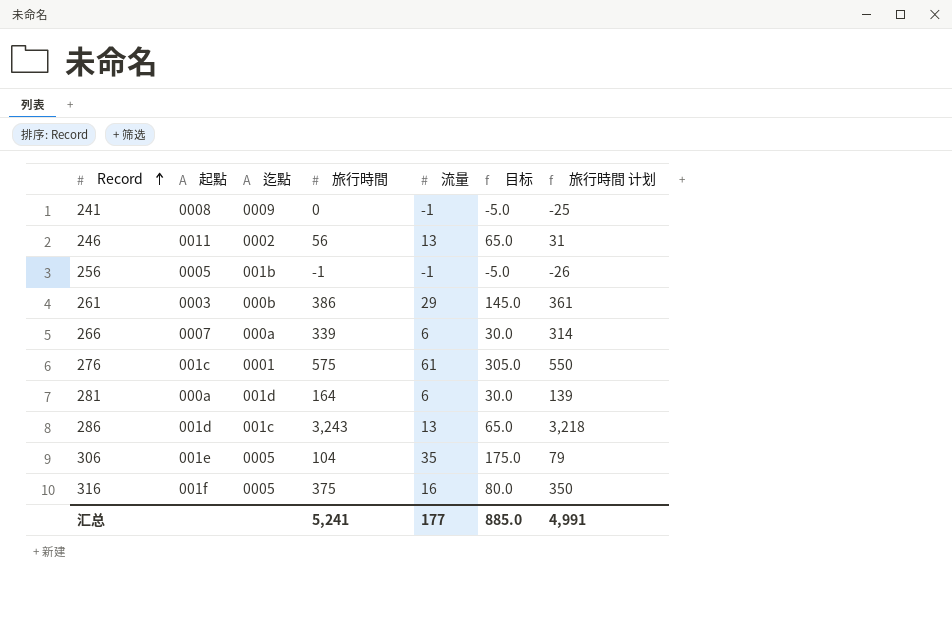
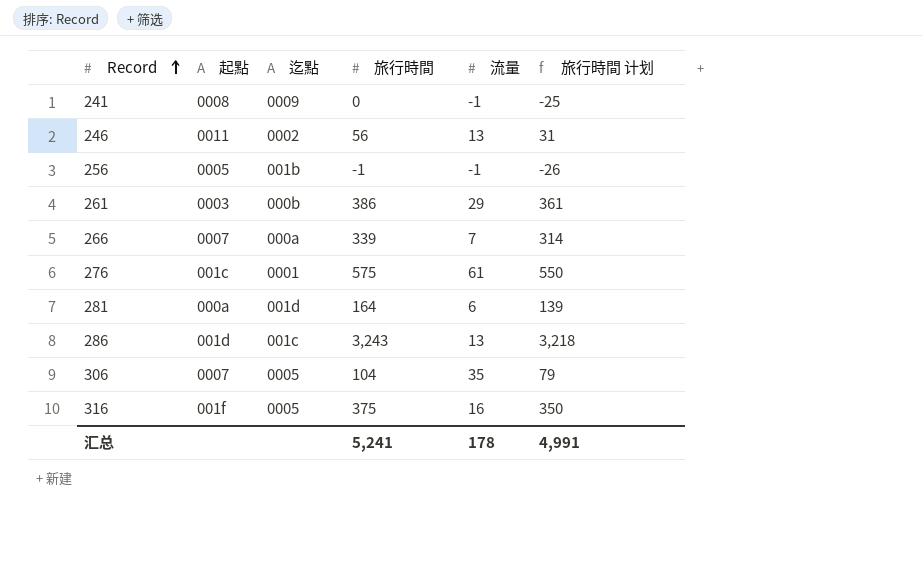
column 目标 | formula: [流量] * 5 -> none
266 | 流量: 6 -> 7
306 | 起點: 001e -> 0007
汇总 | 流量: 177 -> 178

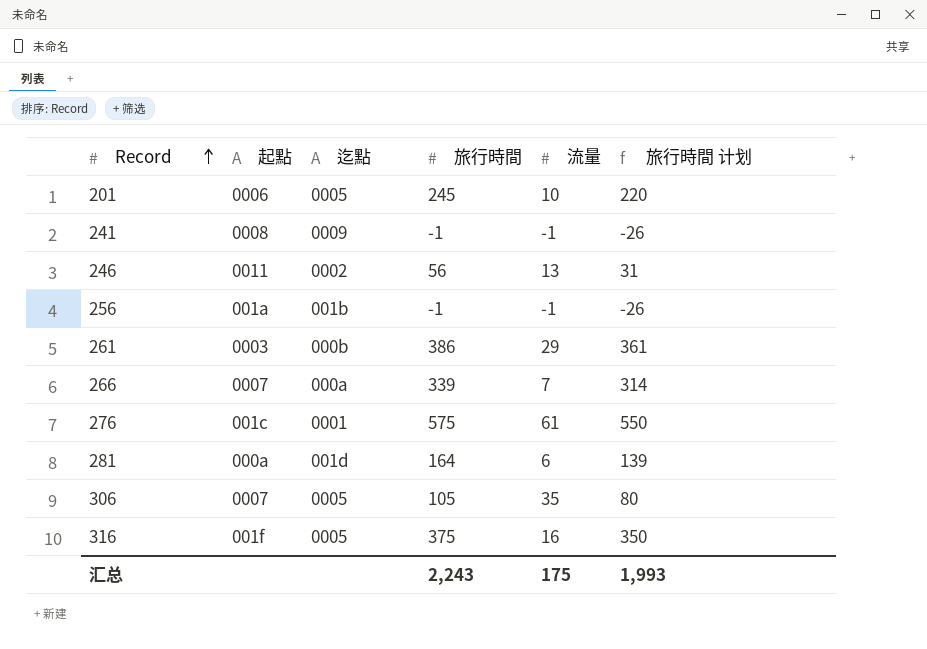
row 286: 001d | 001c | 3,243 | 13 | 3,218 -> none
row 201: none -> 0006 | 0005 | 245 | 10 | 220
241 | 旅行時間: 0 -> -1
241 | 旅行時間 计划: -25 -> -26
256 | 起點: 0005 -> 001a
306 | 旅行時間: 104 -> 105
306 | 旅行時間 计划: 79 -> 80
汇总 | 旅行時間: 5,241 -> 2,243
汇总 | 流量: 178 -> 175
汇总 | 旅行時間 计划: 4,991 -> 1,993

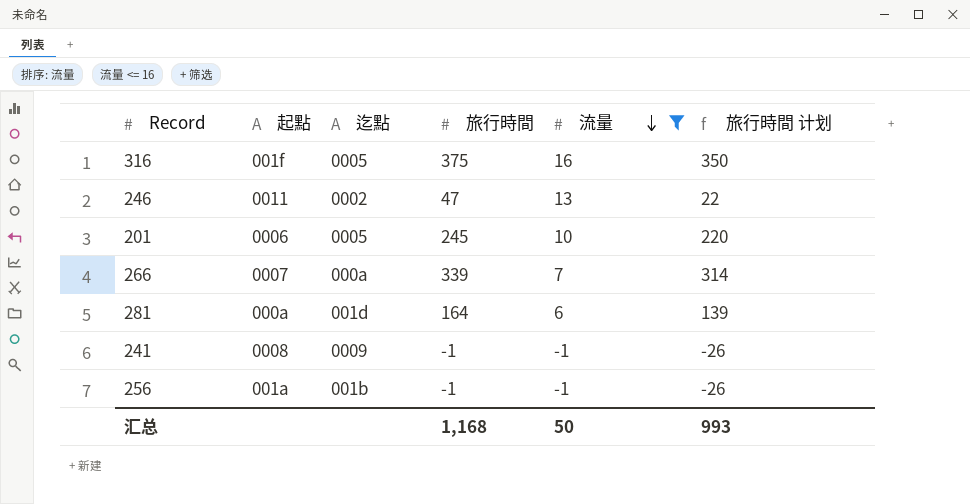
filter: none -> 流量 <= 16
row order: Record ascending -> 流量 descending
246 | 旅行時間: 56 -> 47
246 | 旅行時間 计划: 31 -> 22
汇总 | 旅行時間: 2,243 -> 1,168
汇总 | 流量: 175 -> 50
汇总 | 旅行時間 计划: 1,993 -> 993

